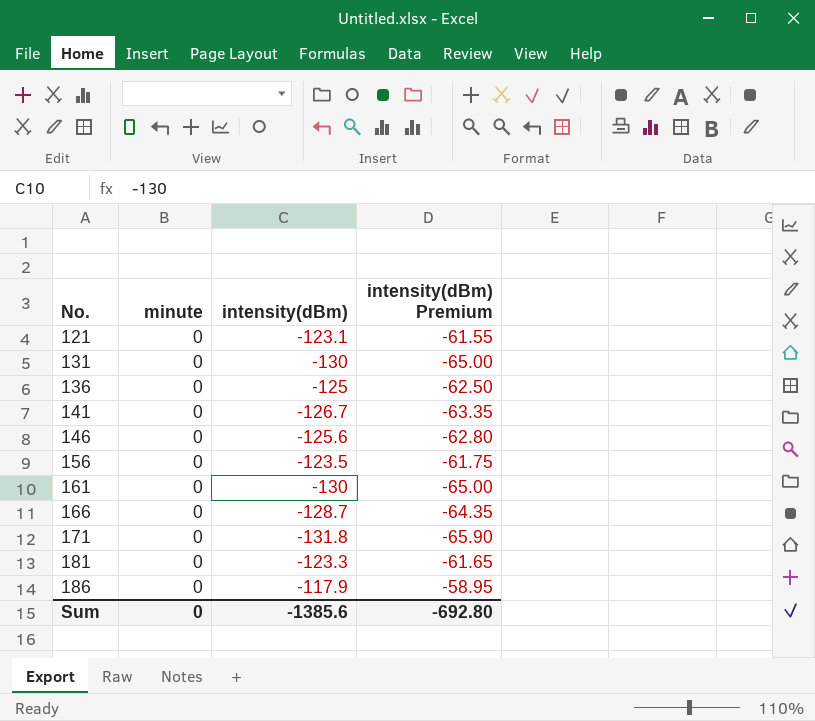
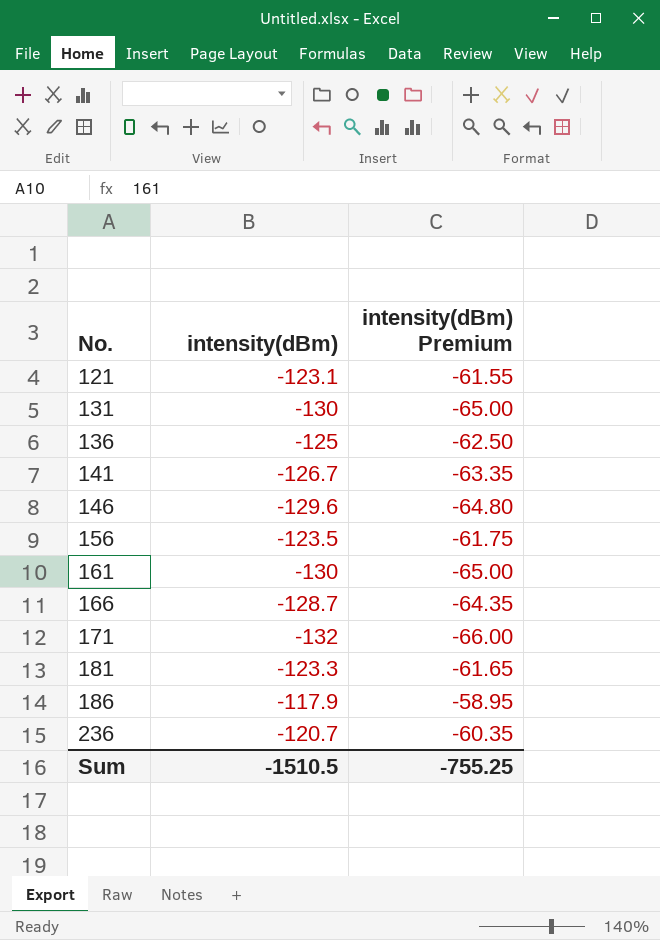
column minute | position: 2 -> none
146 | intensity(dBm): -125.6 -> -129.6
146 | intensity(dBm) Premium: -62.80 -> -64.80
171 | intensity(dBm): -131.8 -> -132
171 | intensity(dBm) Premium: -65.90 -> -66.00
row 236: none -> -120.7 | -60.35
Sum | intensity(dBm): -1385.6 -> -1510.5
Sum | intensity(dBm) Premium: -692.80 -> -755.25

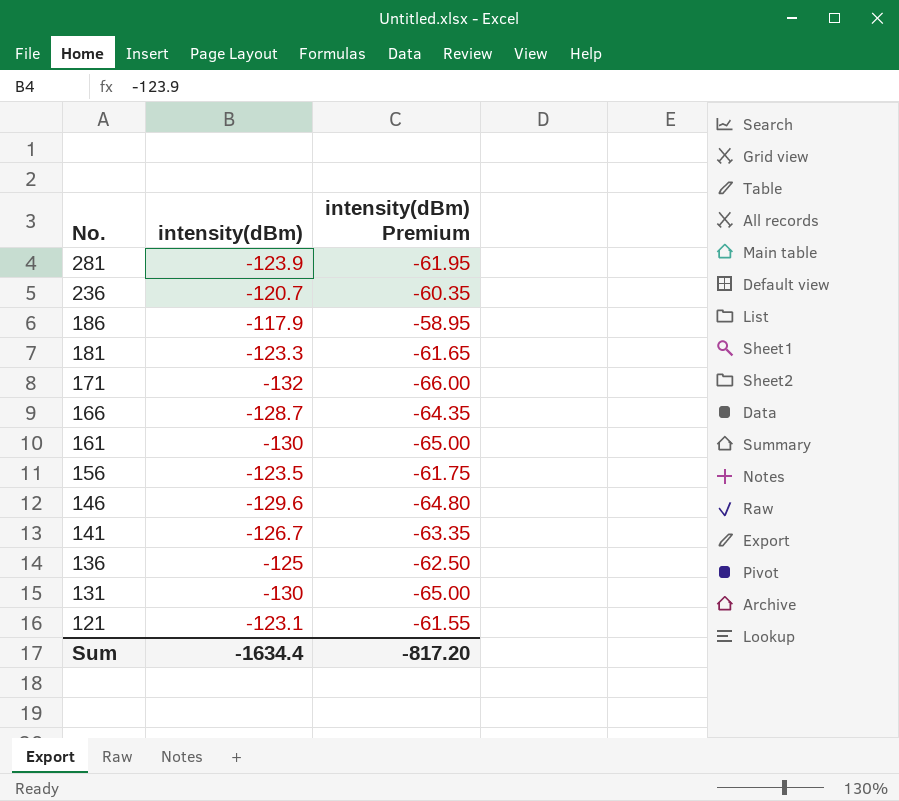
row order: No. ascending -> No. descending
row 281: none -> -123.9 | -61.95
Sum | intensity(dBm): -1510.5 -> -1634.4
Sum | intensity(dBm) Premium: -755.25 -> -817.20

